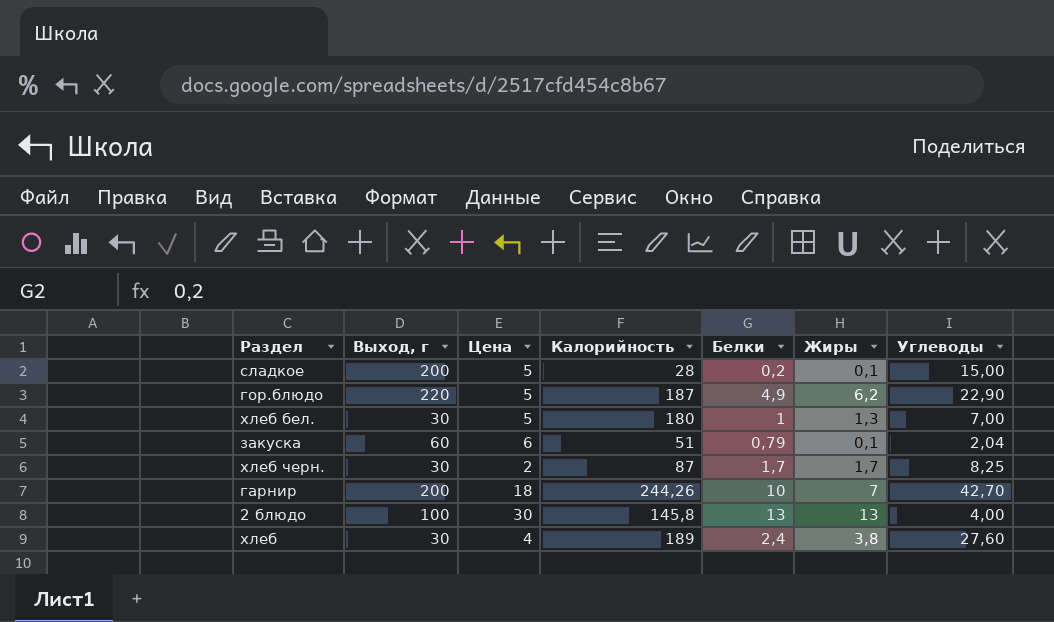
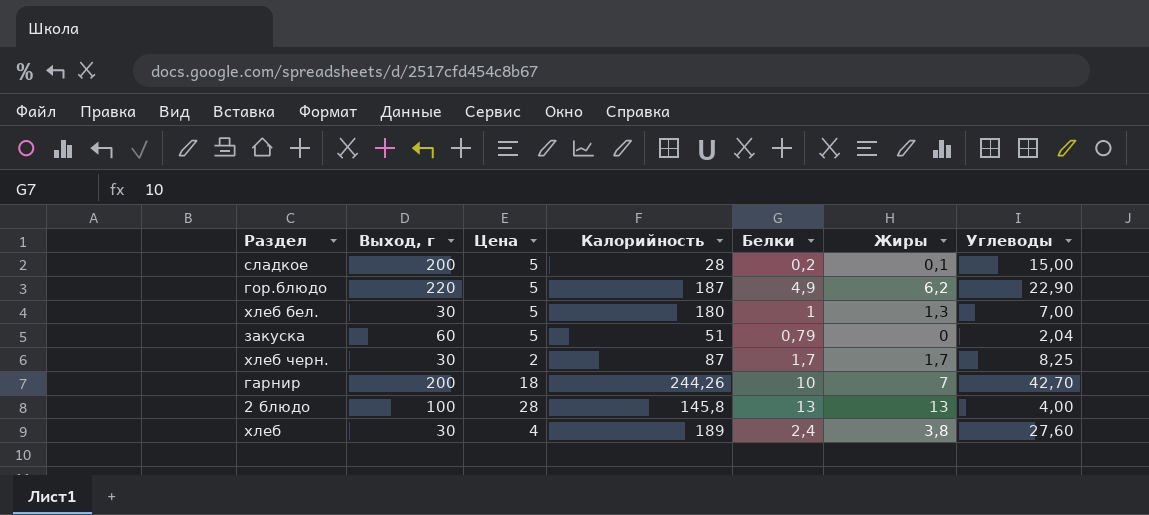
закуска | Цена: 6 -> 5
закуска | Жиры: 0,1 -> 0
2 блюдо | Цена: 30 -> 28

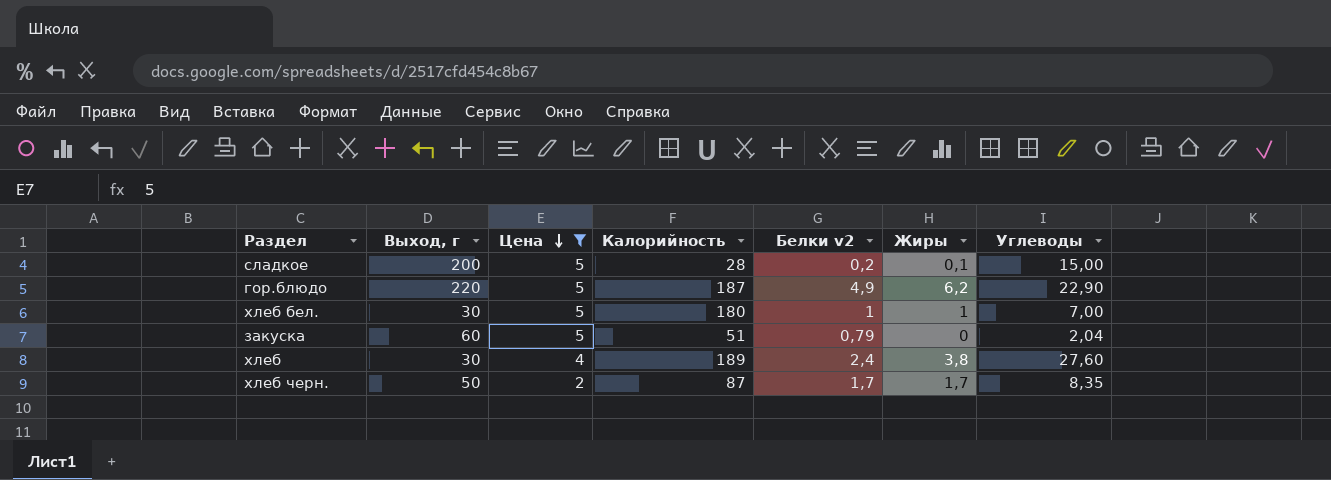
filter: none -> Цена <= 5
row order: none -> Цена descending
column name: Белки -> Белки v2
хлеб бел. | Жиры: 1,3 -> 1
хлеб черн. | Выход, г: 30 -> 50
хлеб черн. | Углеводы: 8,25 -> 8,35

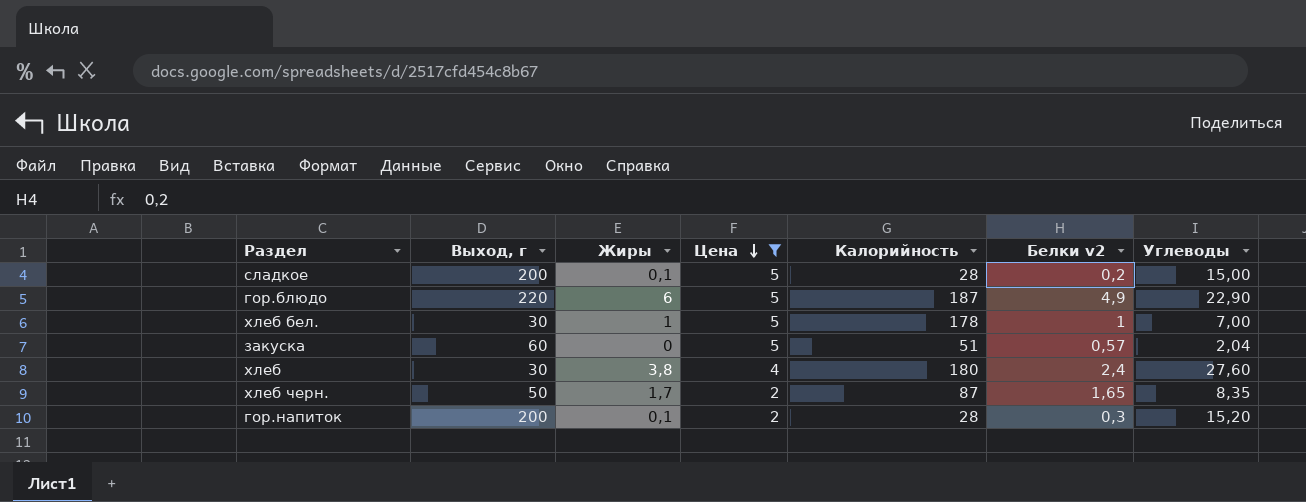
column Жиры | position: 6 -> 3
гор.блюдо | Жиры: 6,2 -> 6
хлеб бел. | Калорийность: 180 -> 178
закуска | Белки v2: 0,79 -> 0,57
хлеб | Калорийность: 189 -> 180
хлеб черн. | Белки v2: 1,7 -> 1,65
row гор.напиток: none -> 200 | 0,1 | 2 | 28 | 0,3 | 15,20

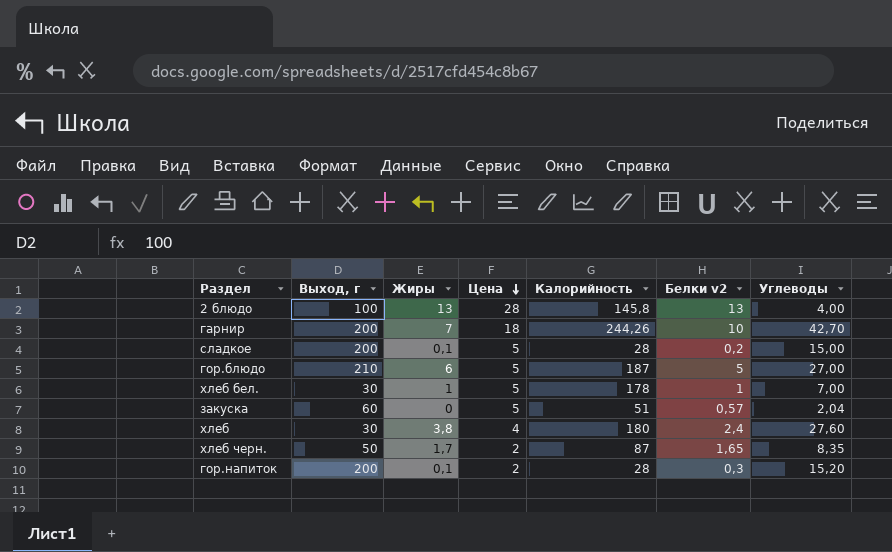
filter: Цена <= 5 -> none
гор.блюдо | Выход, г: 220 -> 210
гор.блюдо | Белки v2: 4,9 -> 5
гор.блюдо | Углеводы: 22,90 -> 27,00

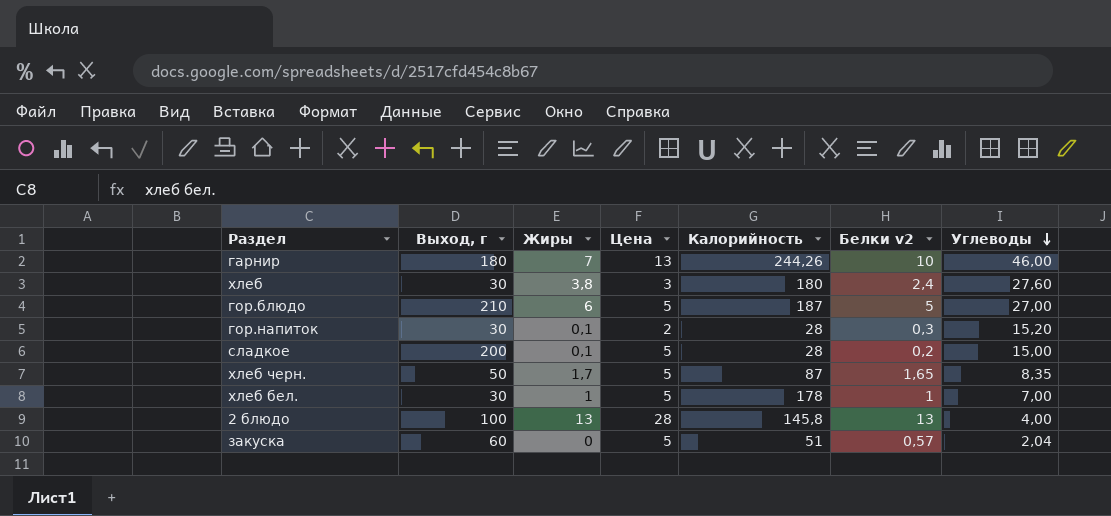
row order: Цена descending -> Углеводы descending
гарнир | Выход, г: 200 -> 180
гарнир | Цена: 18 -> 13
гарнир | Углеводы: 42,70 -> 46,00
хлеб | Цена: 4 -> 3
гор.напиток | Выход, г: 200 -> 30
хлеб черн. | Цена: 2 -> 5

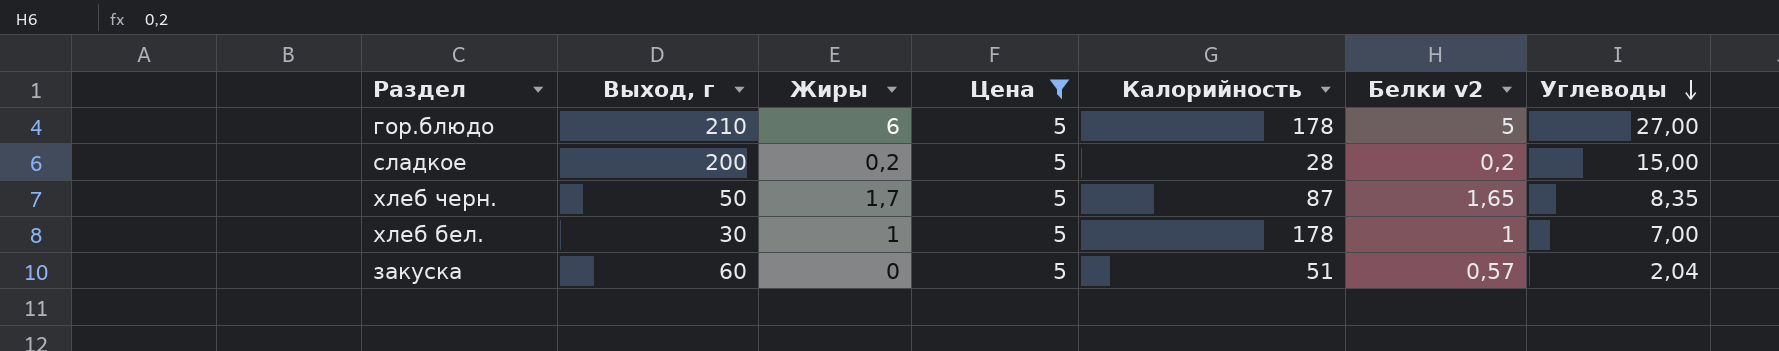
filter: none -> Цена = 5
гор.блюдо | Калорийность: 187 -> 178
сладкое | Жиры: 0,1 -> 0,2

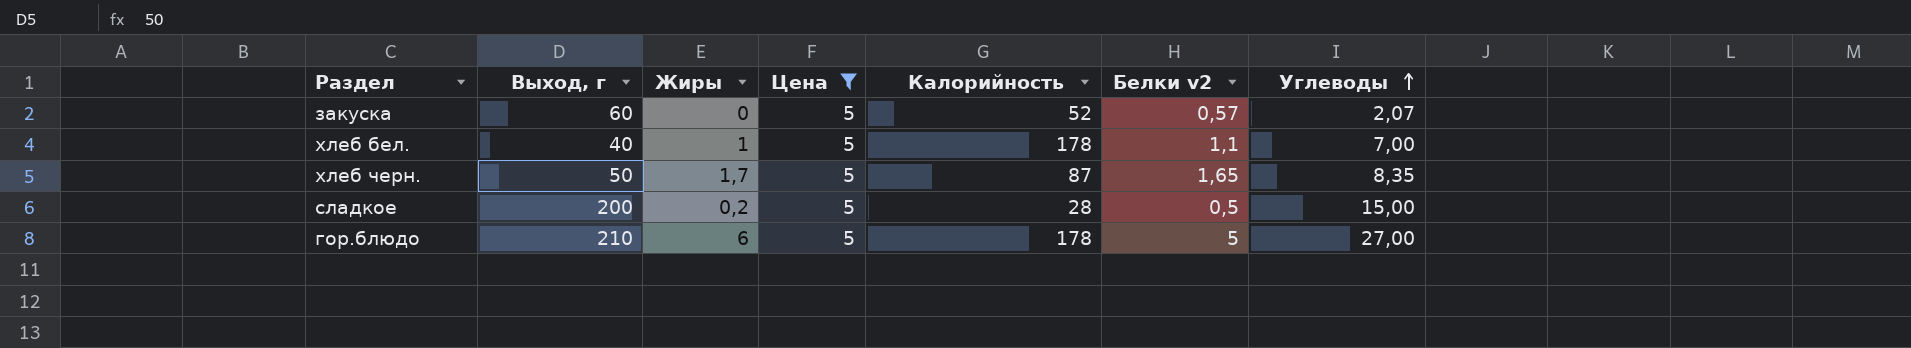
row order: Углеводы descending -> Углеводы ascending
закуска | Калорийность: 51 -> 52
закуска | Углеводы: 2,04 -> 2,07
хлеб бел. | Выход, г: 30 -> 40
хлеб бел. | Белки v2: 1 -> 1,1
сладкое | Белки v2: 0,2 -> 0,5

